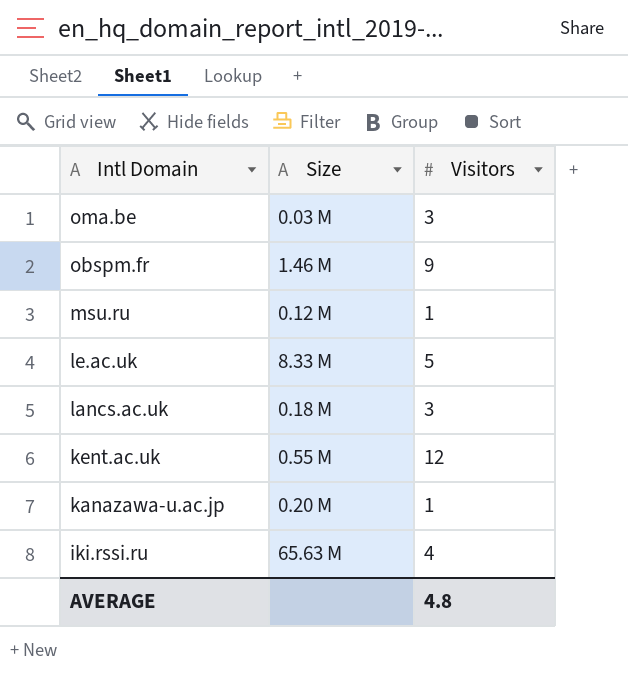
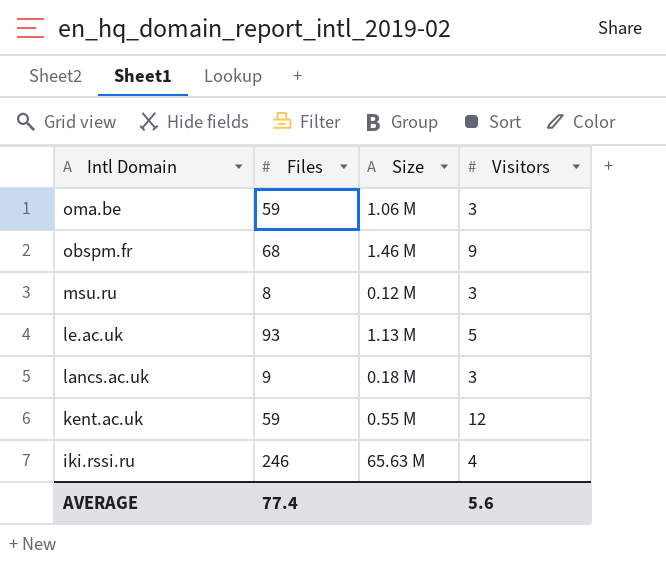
column Files | position: none -> 2
row kanazawa-u.ac.jp: 0.20 M | 1 -> none
oma.be | Size: 0.03 M -> 1.06 M
msu.ru | Visitors: 1 -> 3
le.ac.uk | Size: 8.33 M -> 1.13 M
AVERAGE | Visitors: 4.8 -> 5.6

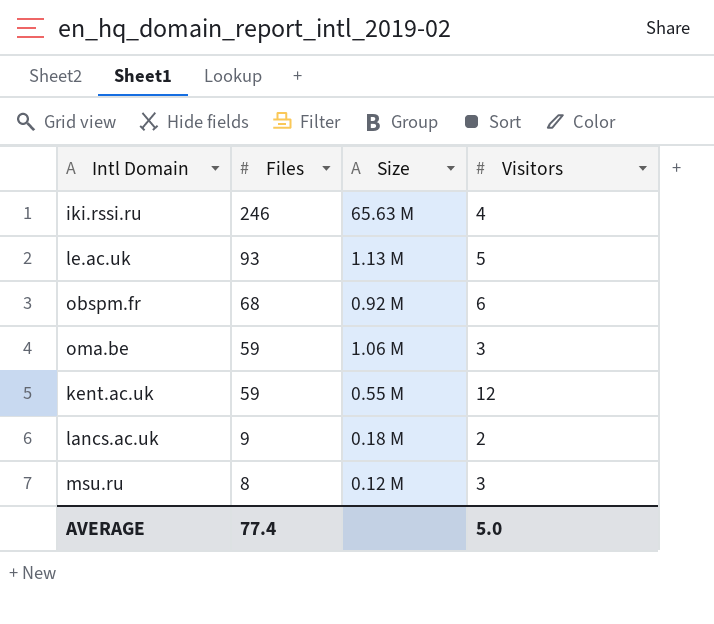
row order: Intl Domain descending -> Files descending
obspm.fr | Size: 1.46 M -> 0.92 M
obspm.fr | Visitors: 9 -> 6
lancs.ac.uk | Visitors: 3 -> 2
AVERAGE | Visitors: 5.6 -> 5.0

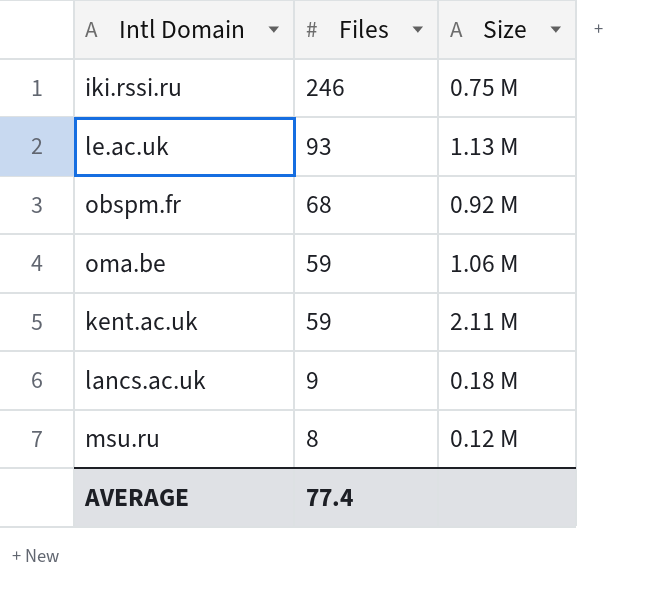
column Visitors | position: 4 -> none
iki.rssi.ru | Size: 65.63 M -> 0.75 M
kent.ac.uk | Size: 0.55 M -> 2.11 M

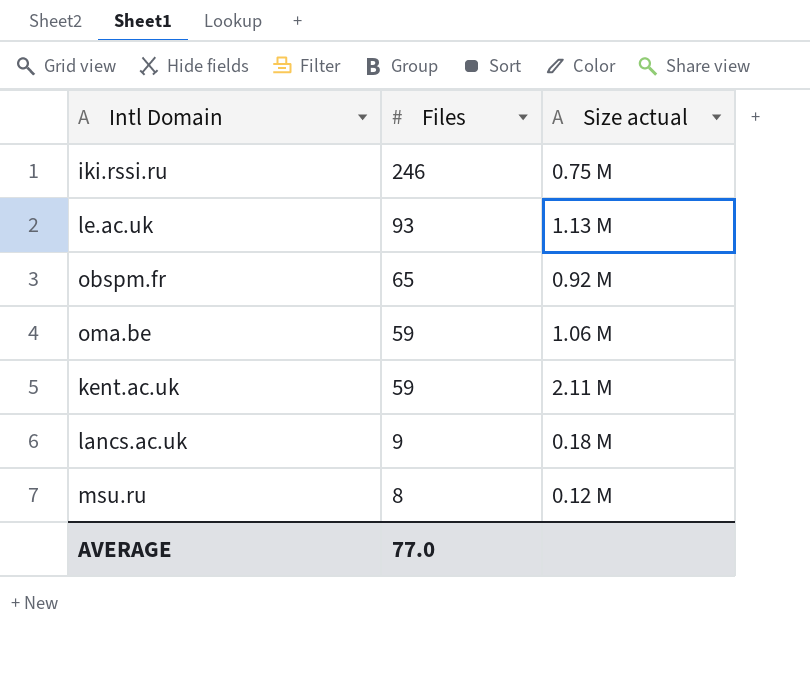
column name: Size -> Size actual
obspm.fr | Files: 68 -> 65
AVERAGE | Files: 77.4 -> 77.0

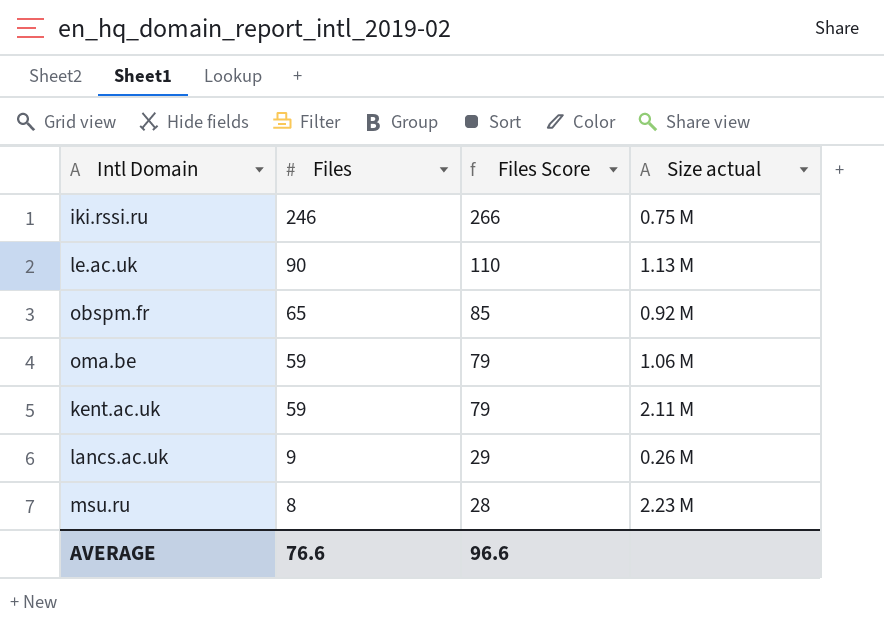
column Files Score | formula: none -> [Files] + 20
le.ac.uk | Files: 93 -> 90
lancs.ac.uk | Size actual: 0.18 M -> 0.26 M
msu.ru | Size actual: 0.12 M -> 2.23 M
AVERAGE | Files: 77.0 -> 76.6

